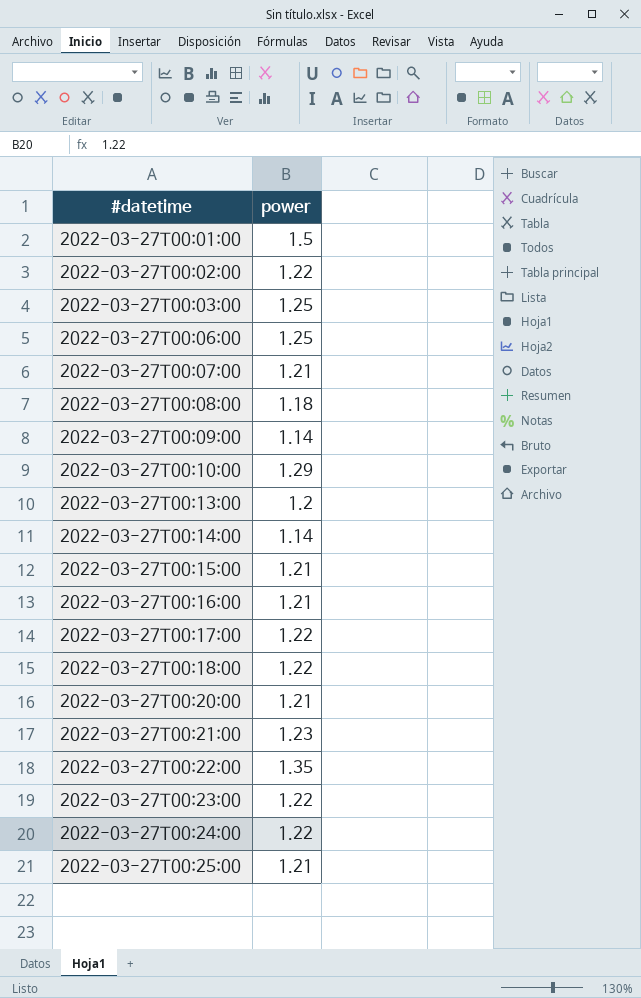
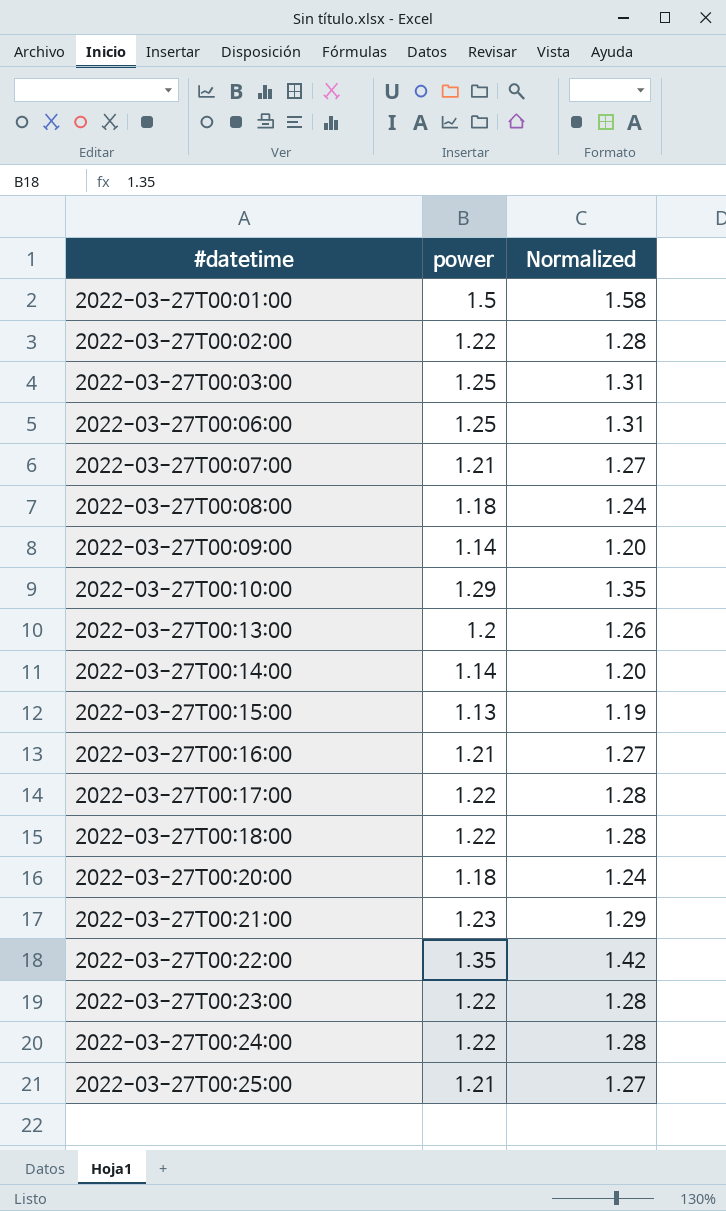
column Normalized | formula: none -> [power] * 1.05
2022-03-27T00:15:00 | power: 1.21 -> 1.13
2022-03-27T00:20:00 | power: 1.21 -> 1.18

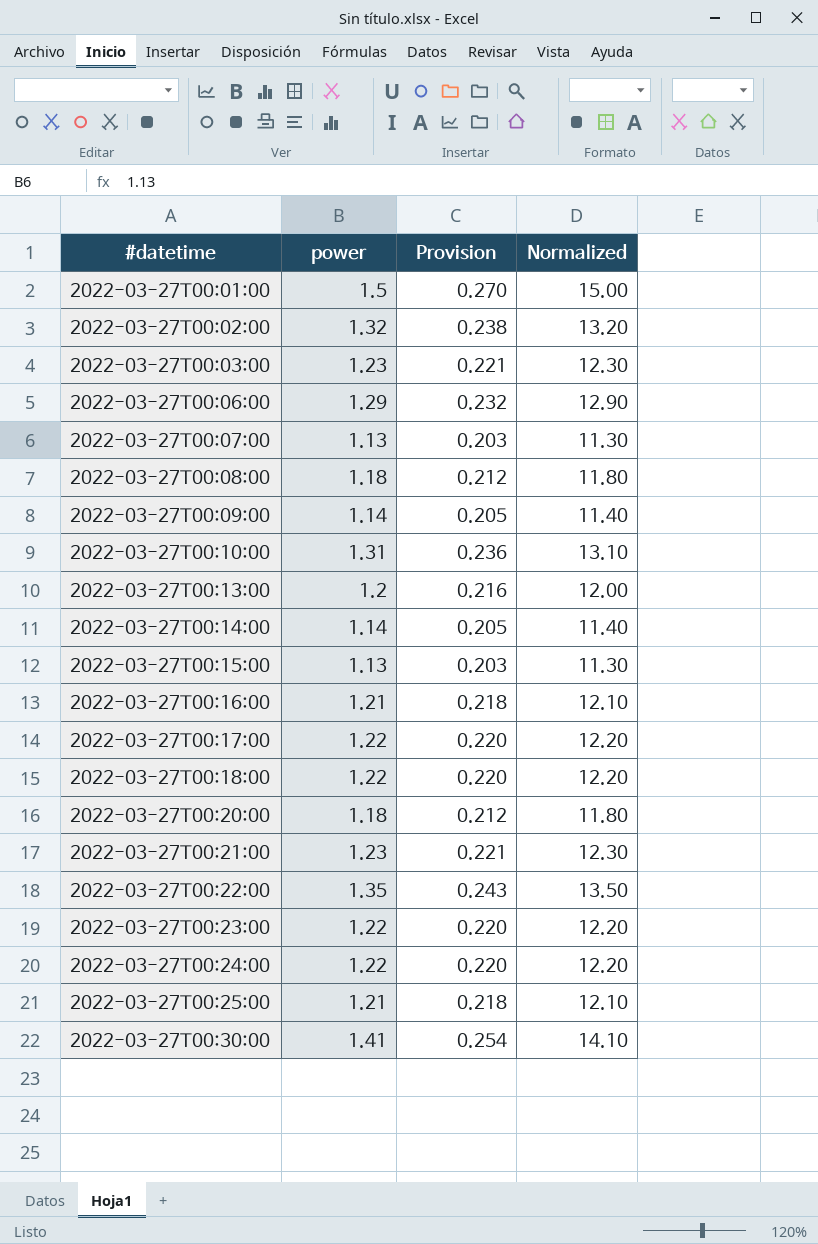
column Provision | formula: none -> [power] * 0.18
column Normalized | formula: [power] * 1.05 -> [power] * 10
2022-03-27T00:02:00 | power: 1.22 -> 1.32
2022-03-27T00:03:00 | power: 1.25 -> 1.23
2022-03-27T00:06:00 | power: 1.25 -> 1.29
2022-03-27T00:07:00 | power: 1.21 -> 1.13
2022-03-27T00:10:00 | power: 1.29 -> 1.31
row 2022-03-27T00:30:00: none -> 1.41 | 0.254 | 14.10

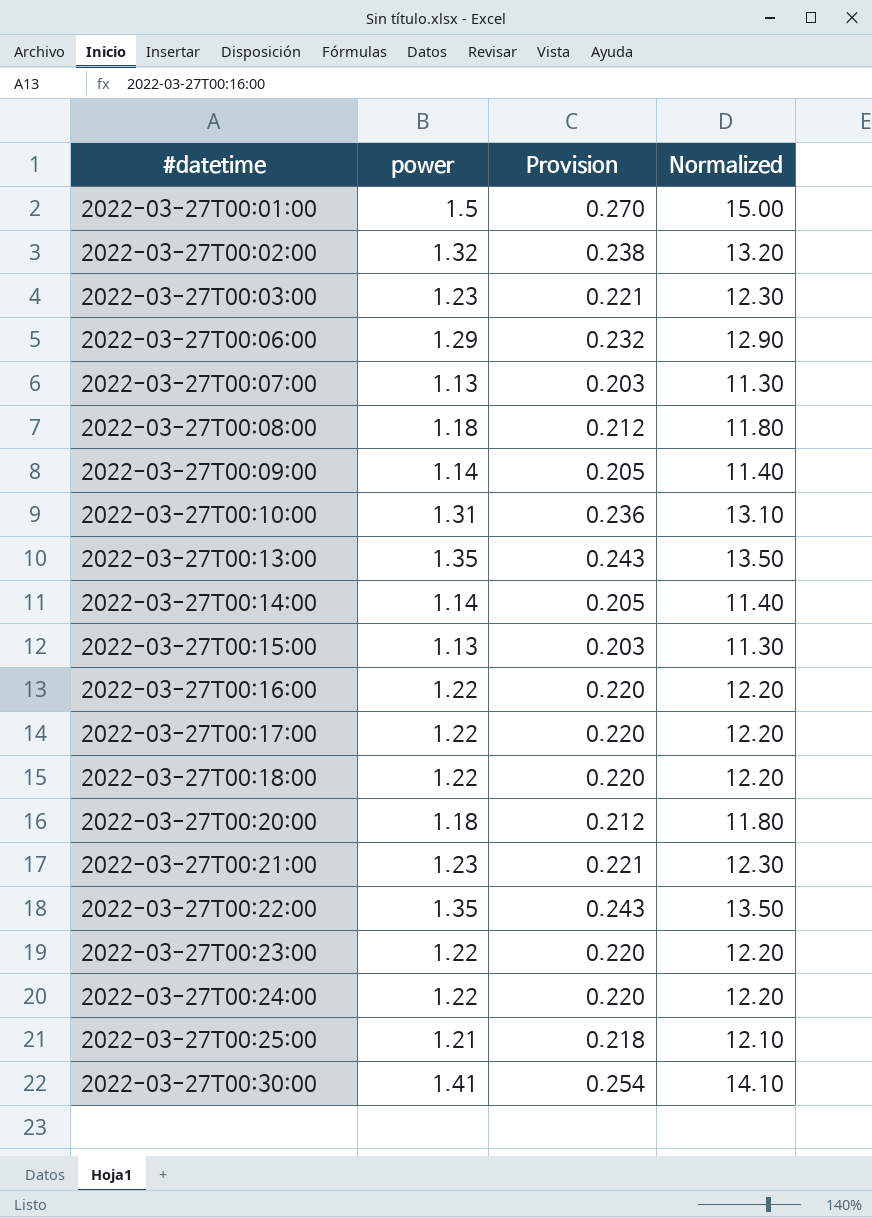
2022-03-27T00:13:00 | power: 1.2 -> 1.35
2022-03-27T00:13:00 | Provision: 0.216 -> 0.243
2022-03-27T00:13:00 | Normalized: 12.00 -> 13.50
2022-03-27T00:16:00 | power: 1.21 -> 1.22
2022-03-27T00:16:00 | Provision: 0.218 -> 0.220
2022-03-27T00:16:00 | Normalized: 12.10 -> 12.20

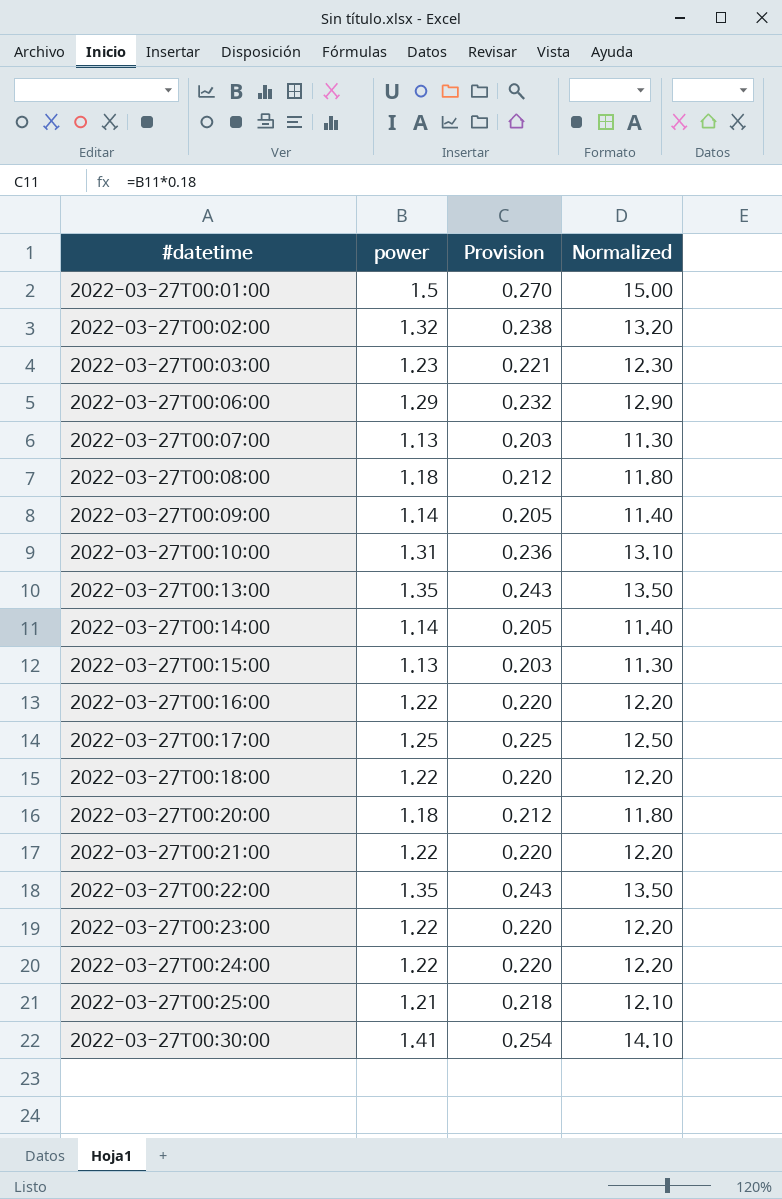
2022-03-27T00:17:00 | power: 1.22 -> 1.25
2022-03-27T00:17:00 | Provision: 0.220 -> 0.225
2022-03-27T00:17:00 | Normalized: 12.20 -> 12.50
2022-03-27T00:21:00 | power: 1.23 -> 1.22
2022-03-27T00:21:00 | Provision: 0.221 -> 0.220
2022-03-27T00:21:00 | Normalized: 12.30 -> 12.20

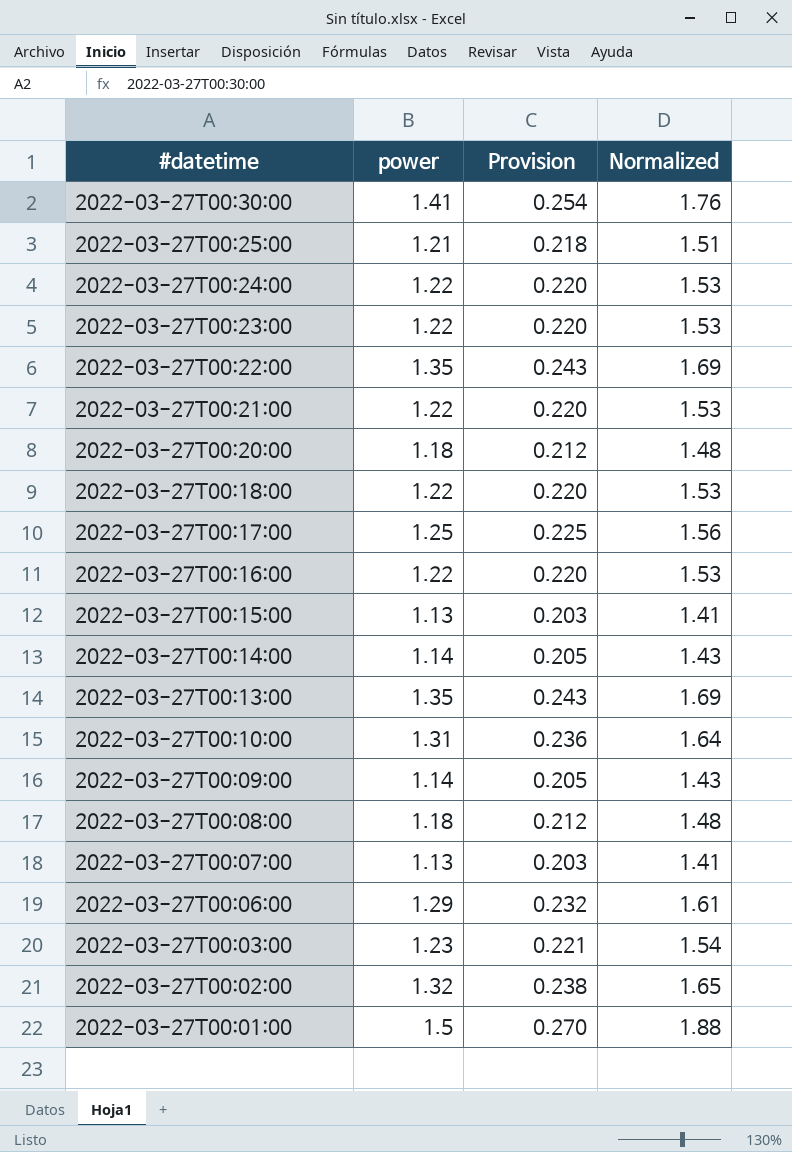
row order: #datetime ascending -> #datetime descending
column Normalized | formula: [power] * 10 -> [power] * 1.25

